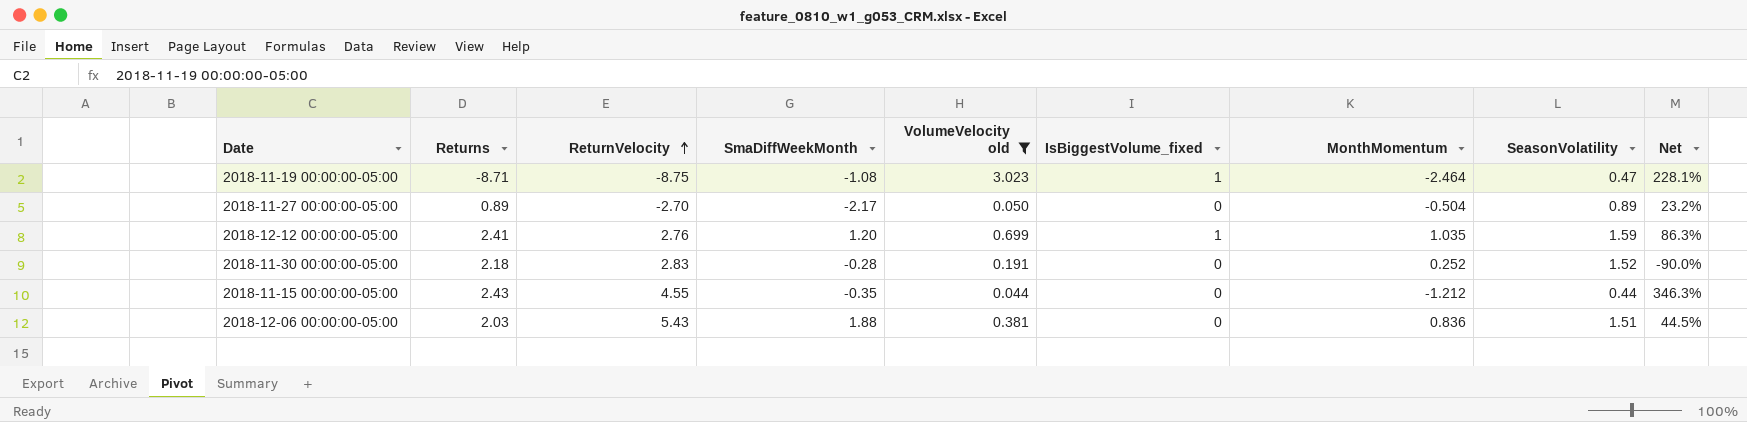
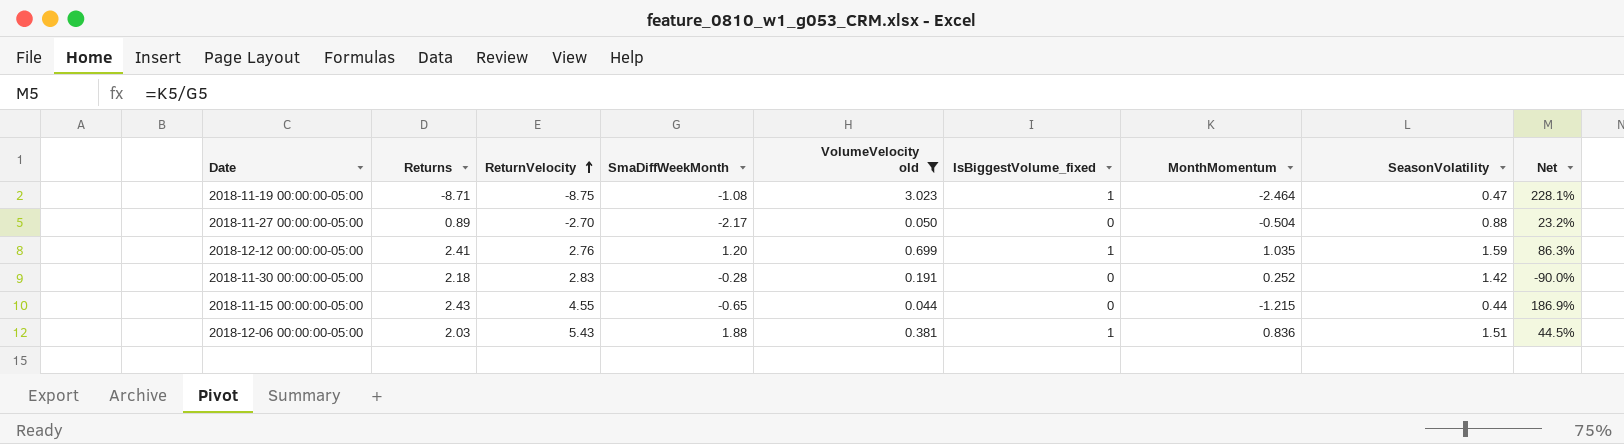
2018-11-27 00:00:00-05:00 | SeasonVolatility: 0.89 -> 0.88
2018-11-30 00:00:00-05:00 | SeasonVolatility: 1.52 -> 1.42
2018-11-15 00:00:00-05:00 | SmaDiffWeekMonth: -0.35 -> -0.65
2018-11-15 00:00:00-05:00 | MonthMomentum: -1.212 -> -1.215
2018-11-15 00:00:00-05:00 | Net: 346.3% -> 186.9%
2018-12-06 00:00:00-05:00 | IsBiggestVolume_fixed: 0 -> 1

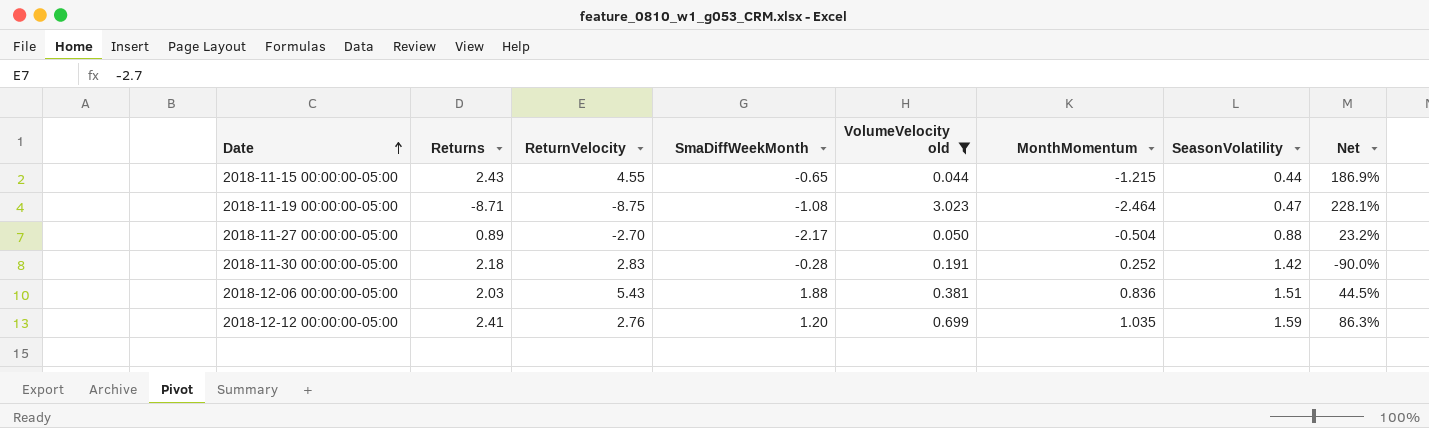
row order: ReturnVelocity ascending -> Date ascending
column IsBiggestVolume_fixed | position: 6 -> none

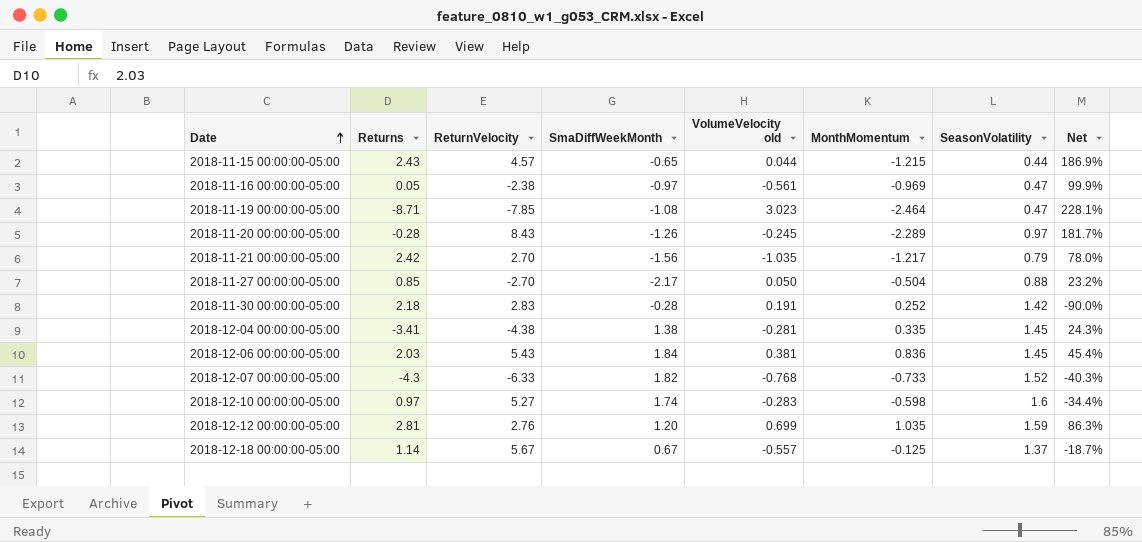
filter: VolumeVelocity old >= 0.044 -> none
2018-11-15 00:00:00-05:00 | ReturnVelocity: 4.55 -> 4.57
2018-11-19 00:00:00-05:00 | ReturnVelocity: -8.75 -> -7.85
2018-11-27 00:00:00-05:00 | Returns: 0.89 -> 0.85
2018-12-06 00:00:00-05:00 | SmaDiffWeekMonth: 1.88 -> 1.84
2018-12-06 00:00:00-05:00 | SeasonVolatility: 1.51 -> 1.45
2018-12-06 00:00:00-05:00 | Net: 44.5% -> 45.4%
2018-12-12 00:00:00-05:00 | Returns: 2.41 -> 2.81

